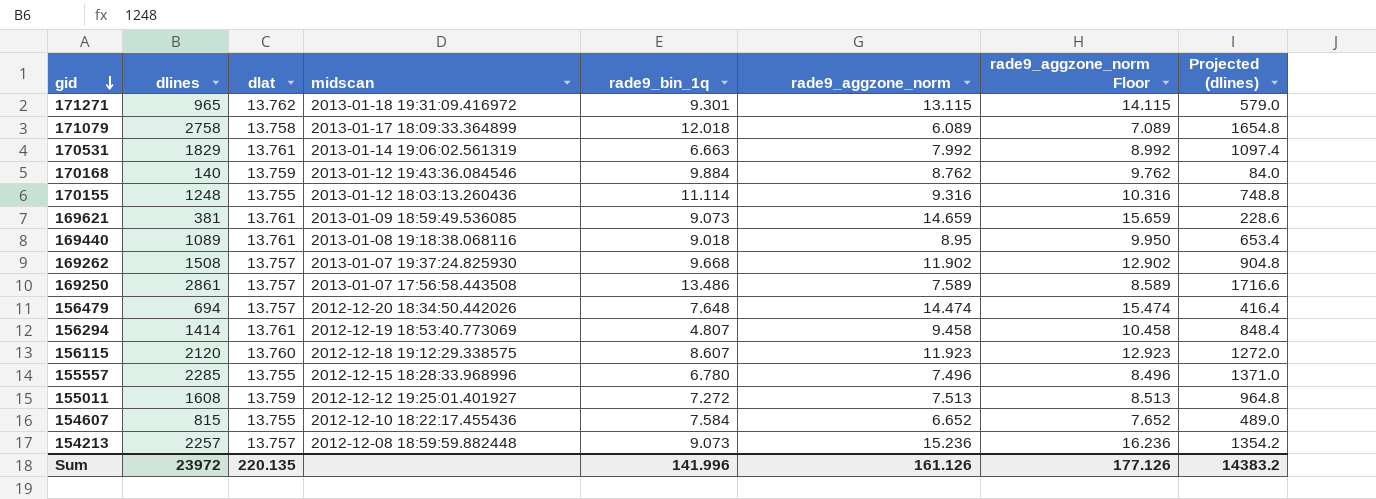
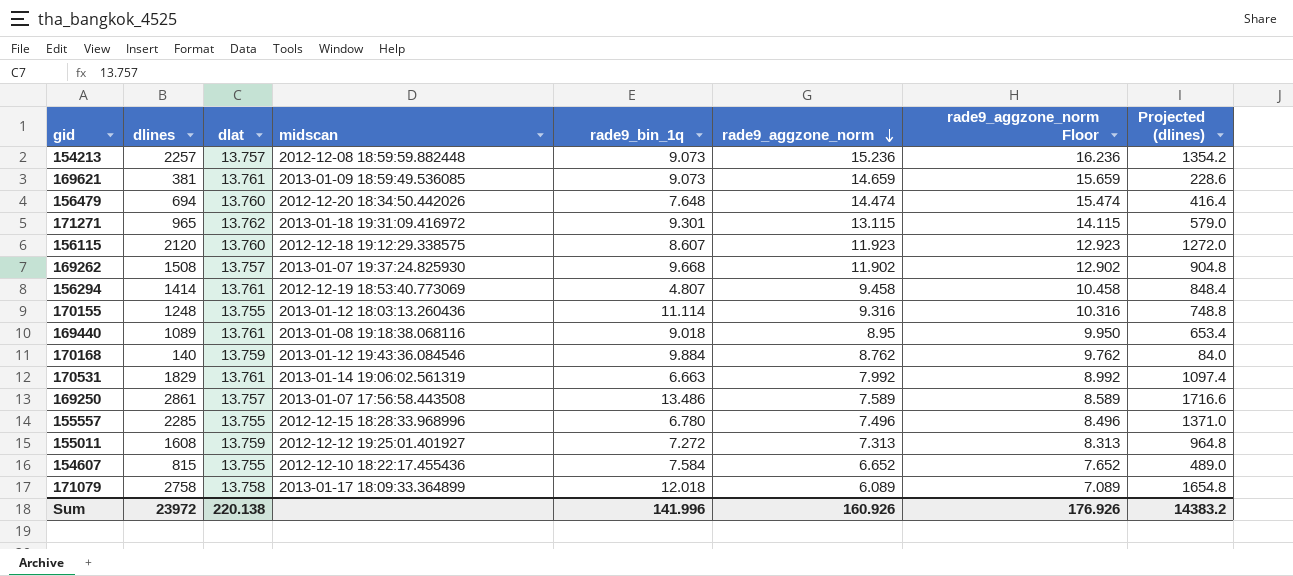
row order: gid descending -> rade9_aggzone_norm descending
156479 | dlat: 13.757 -> 13.760
155011 | rade9_aggzone_norm: 7.513 -> 7.313
155011 | rade9_aggzone_norm Floor: 8.513 -> 8.313
Sum | dlat: 220.135 -> 220.138
Sum | rade9_aggzone_norm: 161.126 -> 160.926
Sum | rade9_aggzone_norm Floor: 177.126 -> 176.926

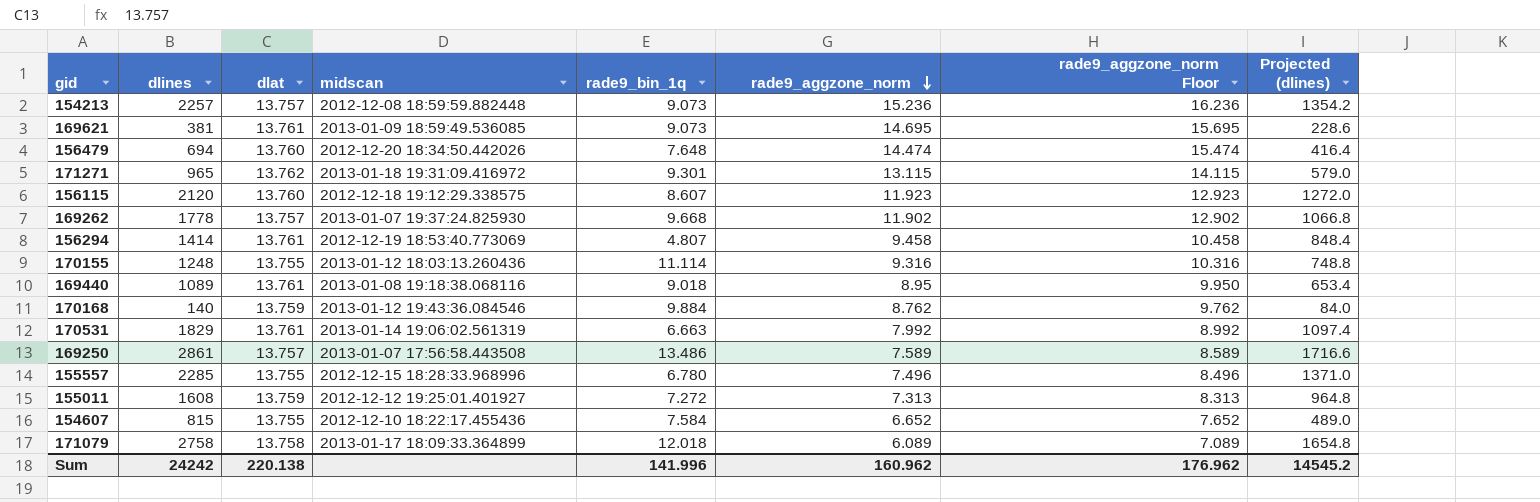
169621 | rade9_aggzone_norm: 14.659 -> 14.695
169621 | rade9_aggzone_norm Floor: 15.659 -> 15.695
169262 | dlines: 1508 -> 1778
169262 | Projected (dlines): 904.8 -> 1066.8
Sum | dlines: 23972 -> 24242
Sum | rade9_aggzone_norm: 160.926 -> 160.962
Sum | rade9_aggzone_norm Floor: 176.926 -> 176.962
Sum | Projected (dlines): 14383.2 -> 14545.2

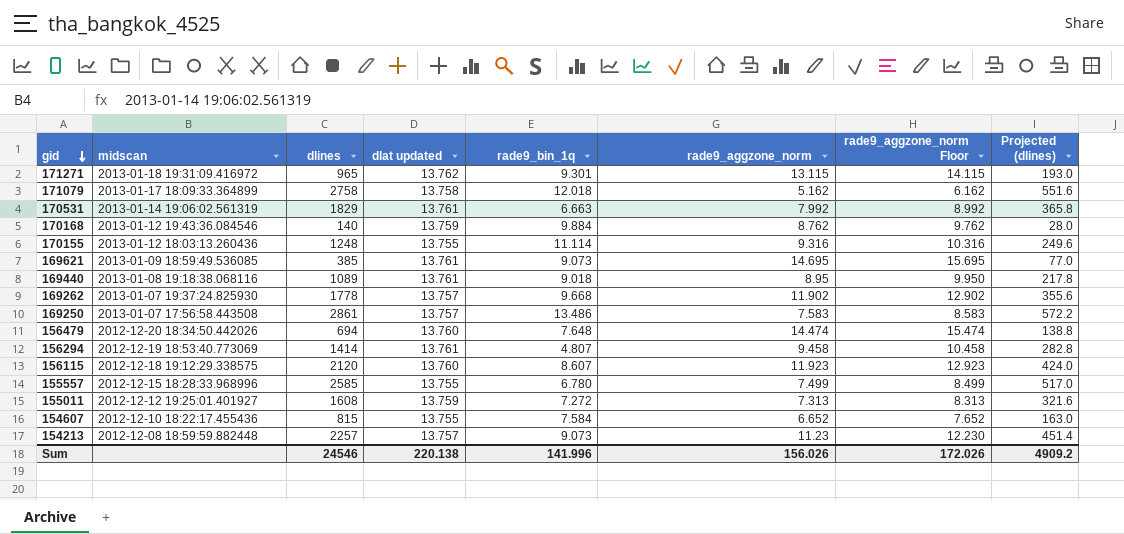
row order: rade9_aggzone_norm descending -> gid descending
column midscan | position: 4 -> 2
column name: dlat -> dlat updated
column Projected (dlines) | formula: [dlines] * 0.6 -> [dlines] * 0.2
171079 | rade9_aggzone_norm: 6.089 -> 5.162
171079 | rade9_aggzone_norm Floor: 7.089 -> 6.162
169621 | dlines: 381 -> 385
169250 | rade9_aggzone_norm: 7.589 -> 7.583
169250 | rade9_aggzone_norm Floor: 8.589 -> 8.583
155557 | dlines: 2285 -> 2585
155557 | rade9_aggzone_norm: 7.496 -> 7.499
155557 | rade9_aggzone_norm Floor: 8.496 -> 8.499
154213 | rade9_aggzone_norm: 15.236 -> 11.23
154213 | rade9_aggzone_norm Floor: 16.236 -> 12.230
Sum | dlines: 24242 -> 24546
Sum | rade9_aggzone_norm: 160.962 -> 156.026
Sum | rade9_aggzone_norm Floor: 176.962 -> 172.026
Sum | Projected (dlines): 14545.2 -> 4909.2

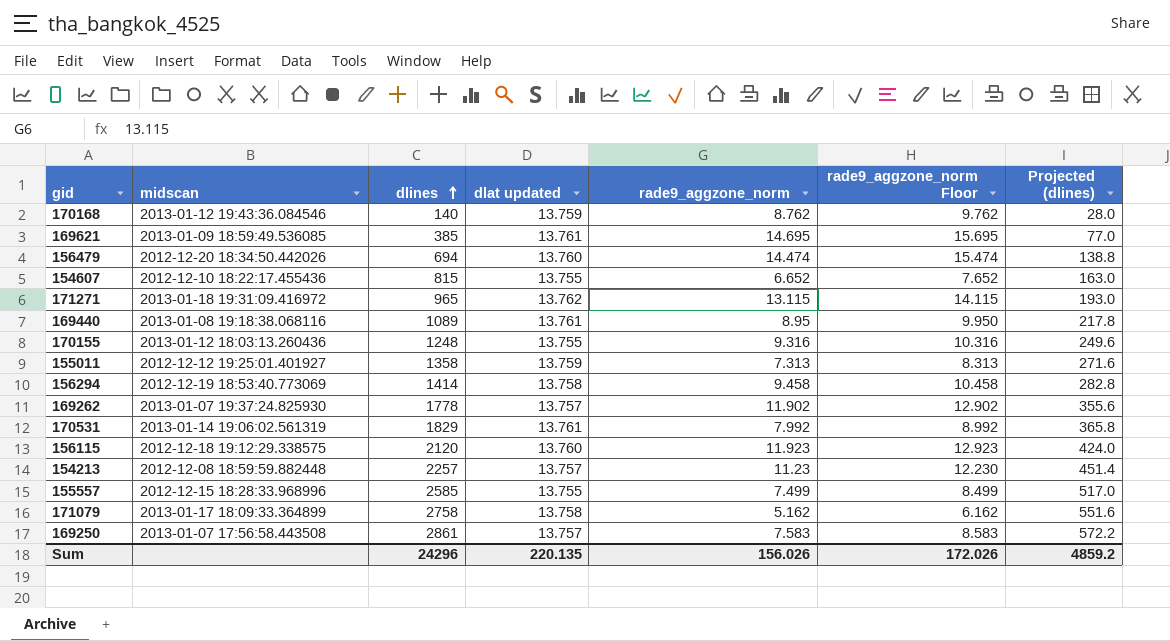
row order: gid descending -> dlines ascending
column rade9_bin_1q | position: 5 -> none
155011 | dlines: 1608 -> 1358
155011 | Projected (dlines): 321.6 -> 271.6
156294 | dlat updated: 13.761 -> 13.758
Sum | dlines: 24546 -> 24296
Sum | dlat updated: 220.138 -> 220.135
Sum | Projected (dlines): 4909.2 -> 4859.2

